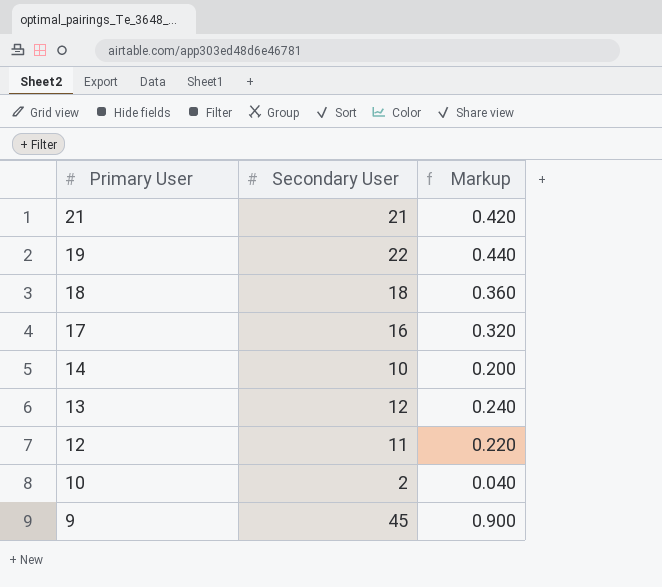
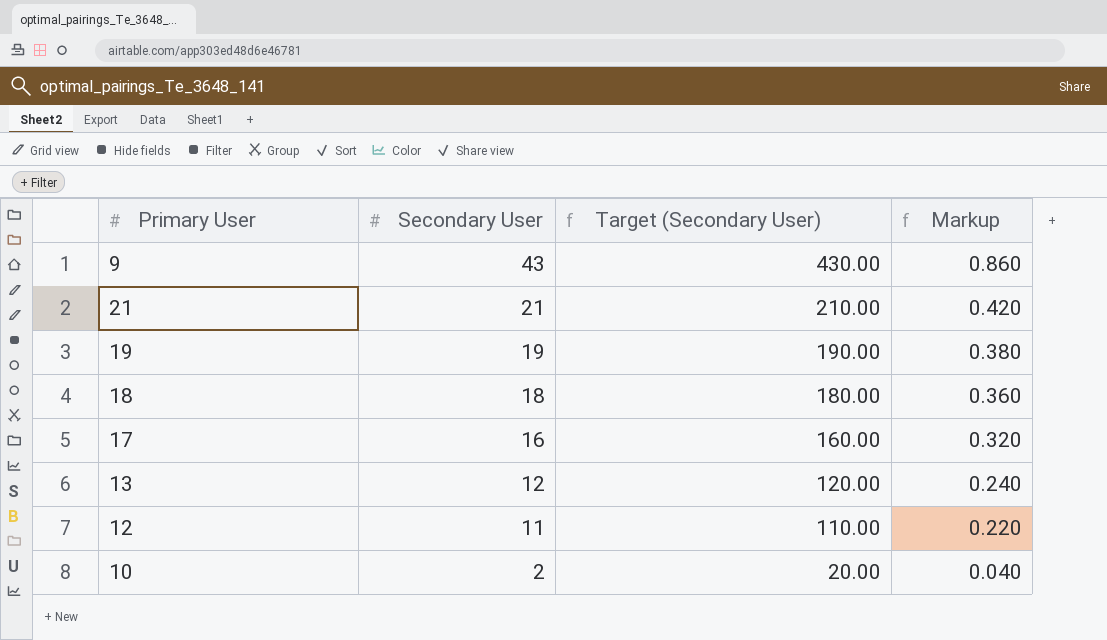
row order: Primary User descending -> Secondary User descending
column Target (Secondary User) | formula: none -> [Secondary User] * 10
row 14: 10 | 0.200 -> none
9 | Secondary User: 45 -> 43
9 | Markup: 0.900 -> 0.860
19 | Secondary User: 22 -> 19
19 | Markup: 0.440 -> 0.380

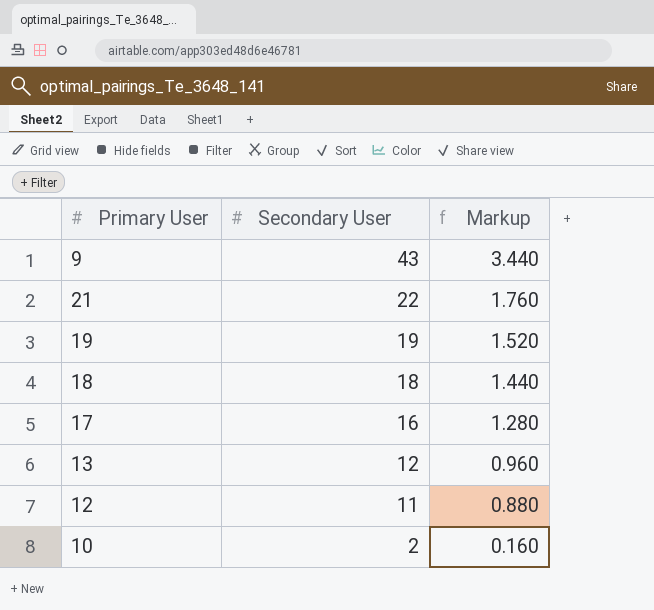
column Target (Secondary User) | formula: [Secondary User] * 10 -> none
column Markup | formula: [Secondary User] * 0.02 -> [Secondary User] * 0.08
21 | Secondary User: 21 -> 22

